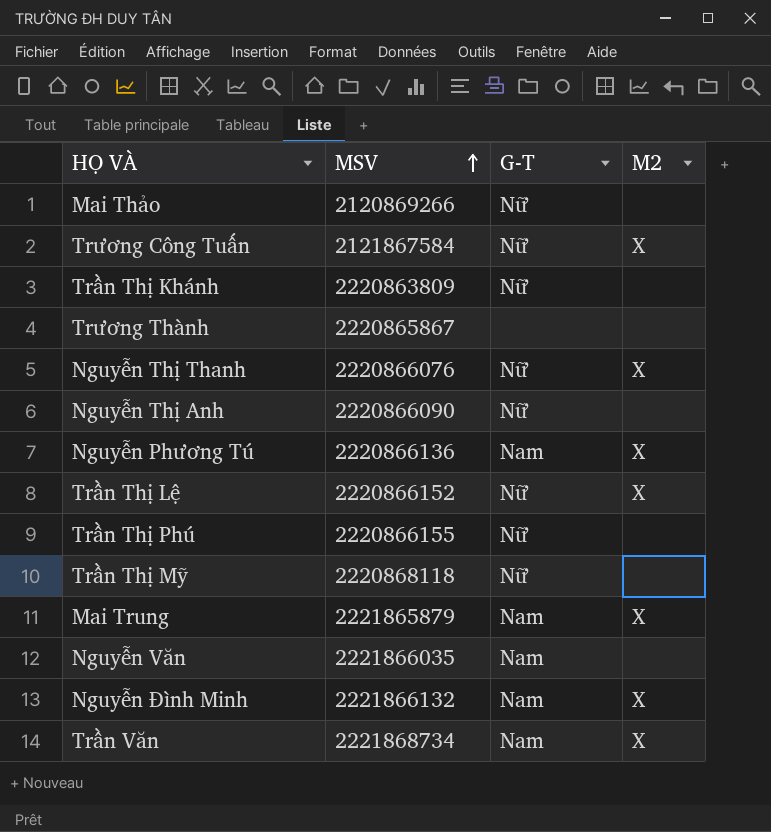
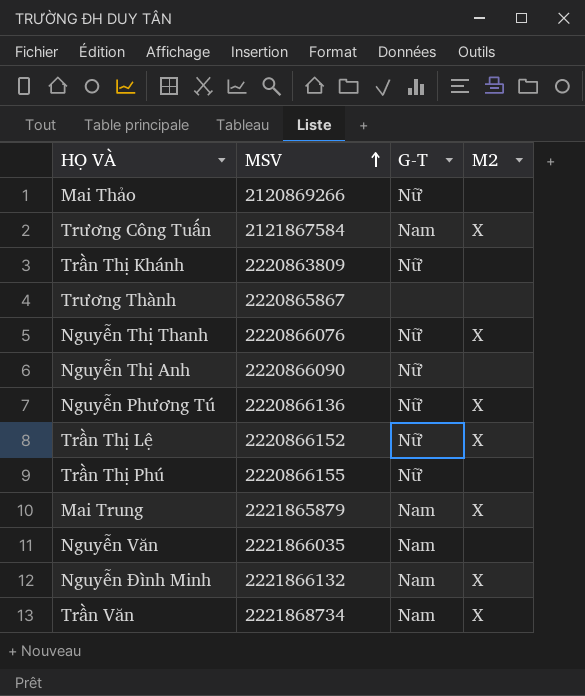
row Trần Thị Mỹ: 2220868118 | Nữ | none -> none
Trương Công Tuấn | G-T: Nữ -> Nam
Nguyễn Phương Tú | G-T: Nam -> Nữ

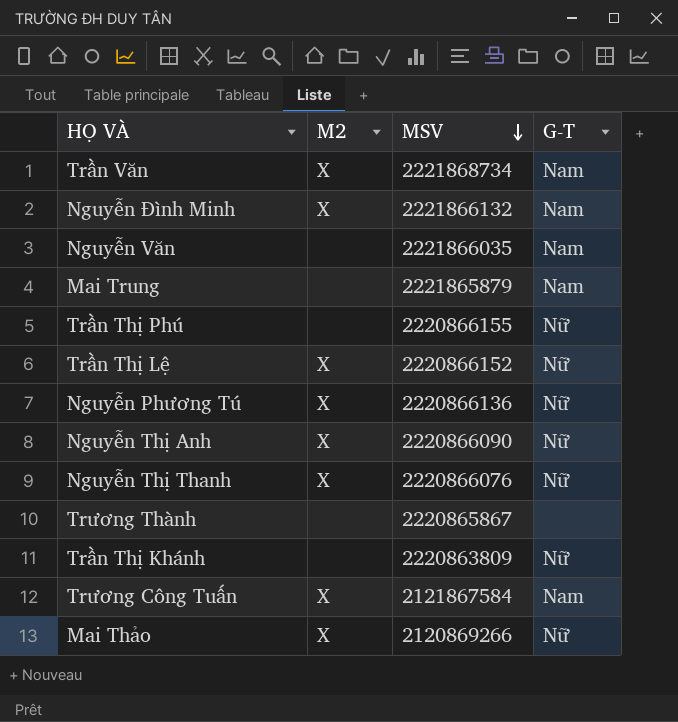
row order: MSV ascending -> MSV descending
column M2 | position: 4 -> 2
Mai Trung | M2: X -> none
Nguyễn Thị Anh | M2: none -> X
Mai Thảo | M2: none -> X

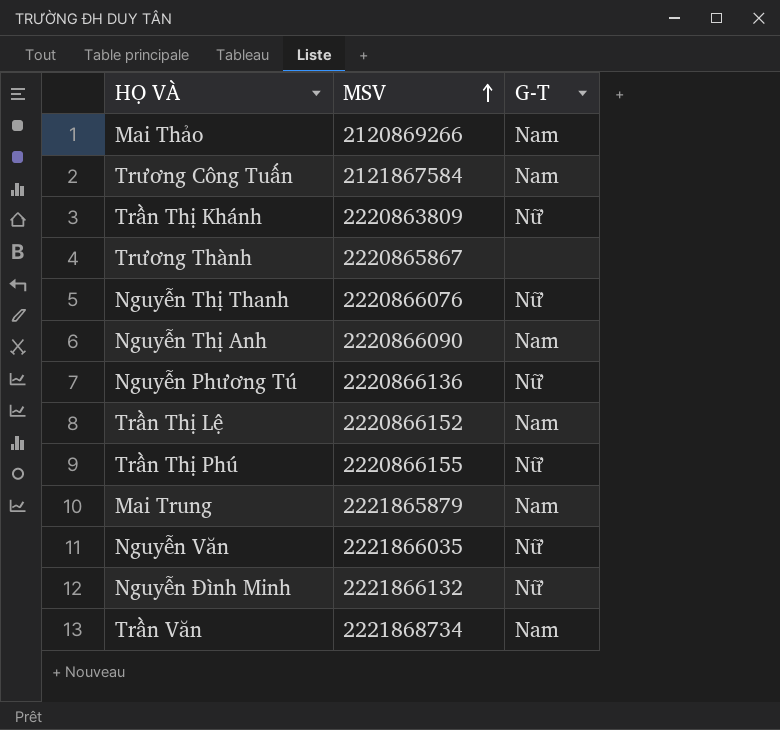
row order: MSV descending -> MSV ascending
column M2 | position: 2 -> none
Mai Thảo | G-T: Nữ -> Nam
Nguyễn Thị Anh | G-T: Nữ -> Nam
Trần Thị Lệ | G-T: Nữ -> Nam
Nguyễn Văn | G-T: Nam -> Nữ
Nguyễn Đình Minh | G-T: Nam -> Nữ

